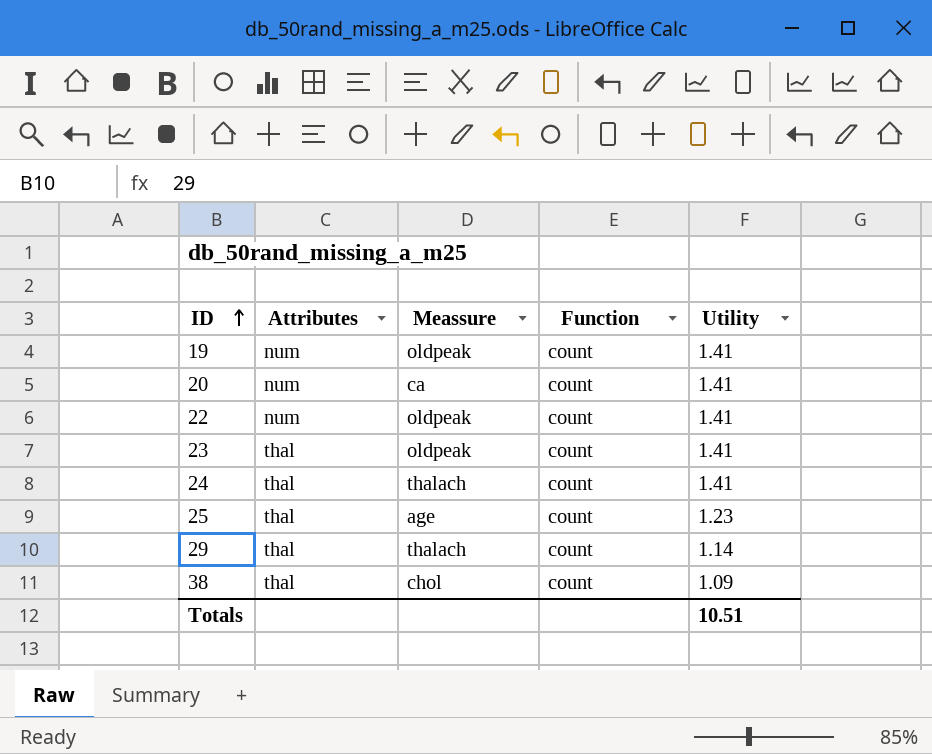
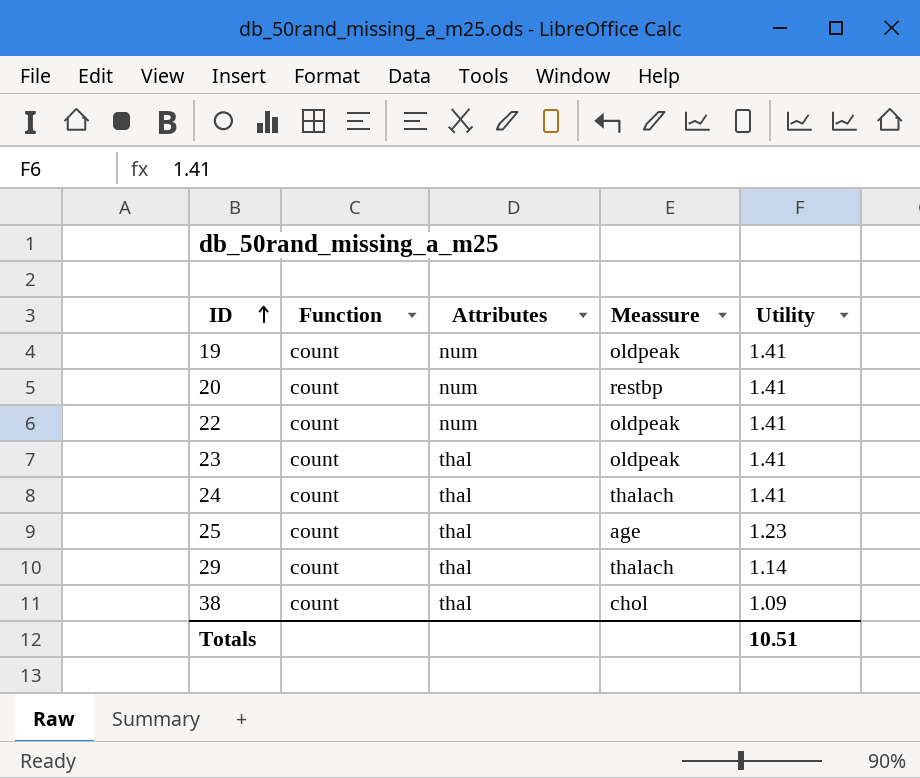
column Function | position: 4 -> 2
20 | Meassure: ca -> restbp

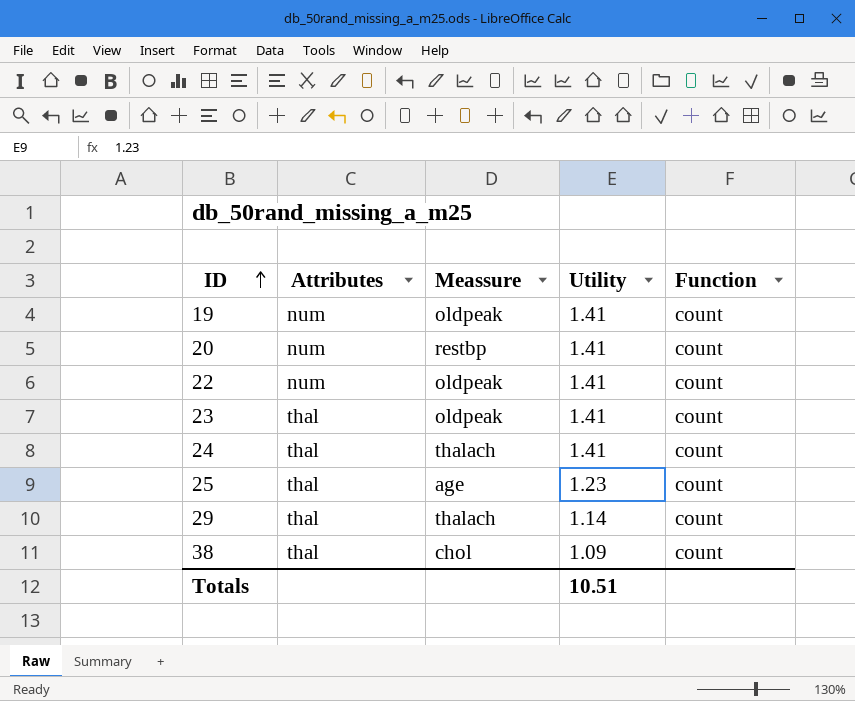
column Function | position: 2 -> 5

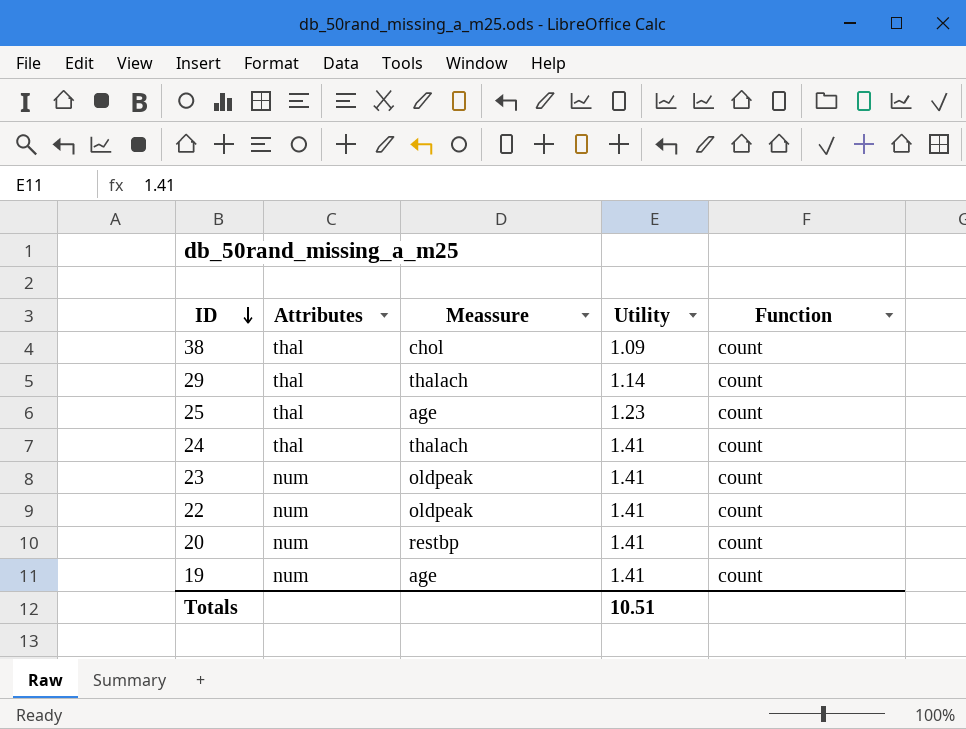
row order: ID ascending -> ID descending
23 | Attributes: thal -> num
19 | Meassure: oldpeak -> age

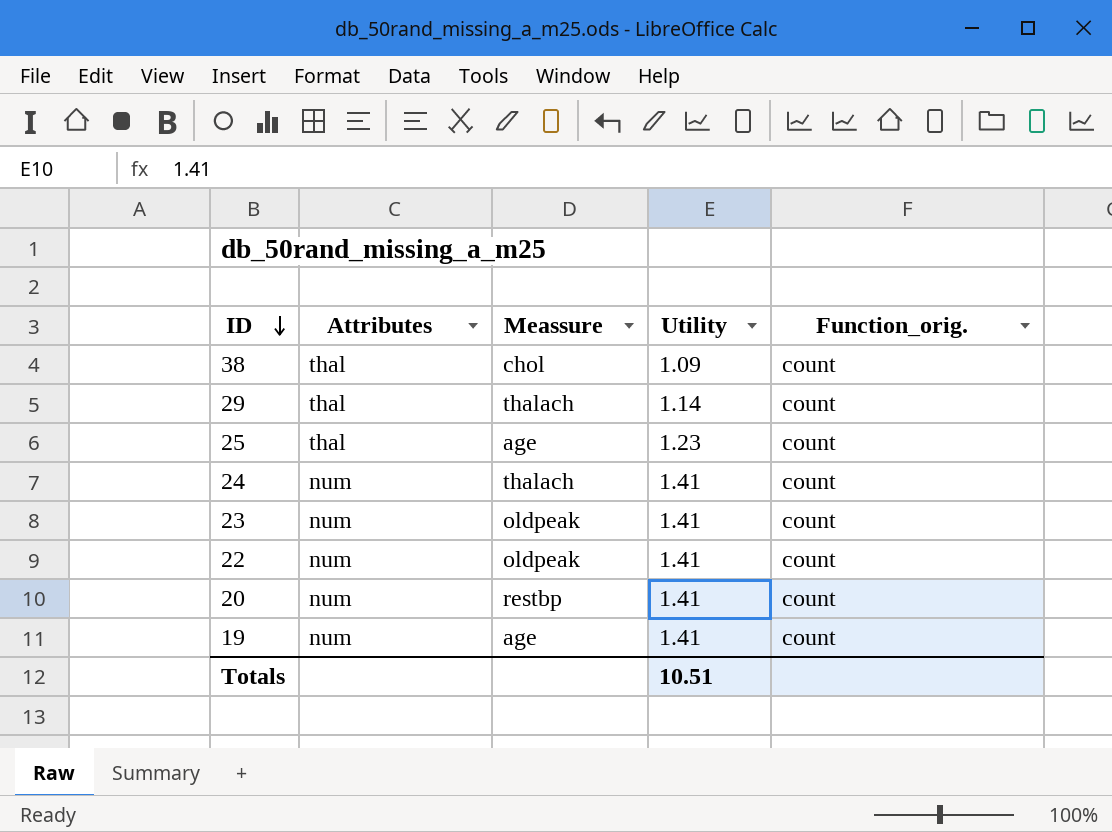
column name: Function -> Function_orig.
24 | Attributes: thal -> num

